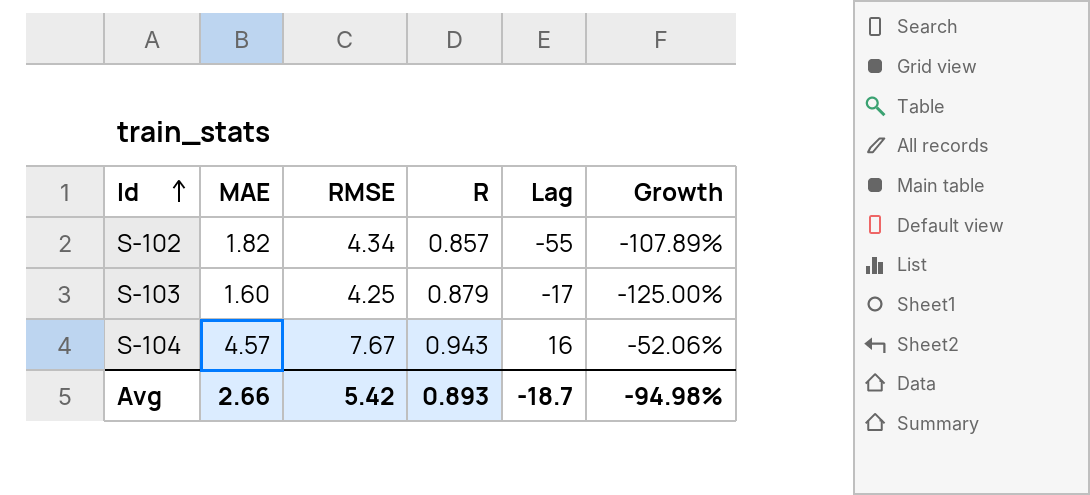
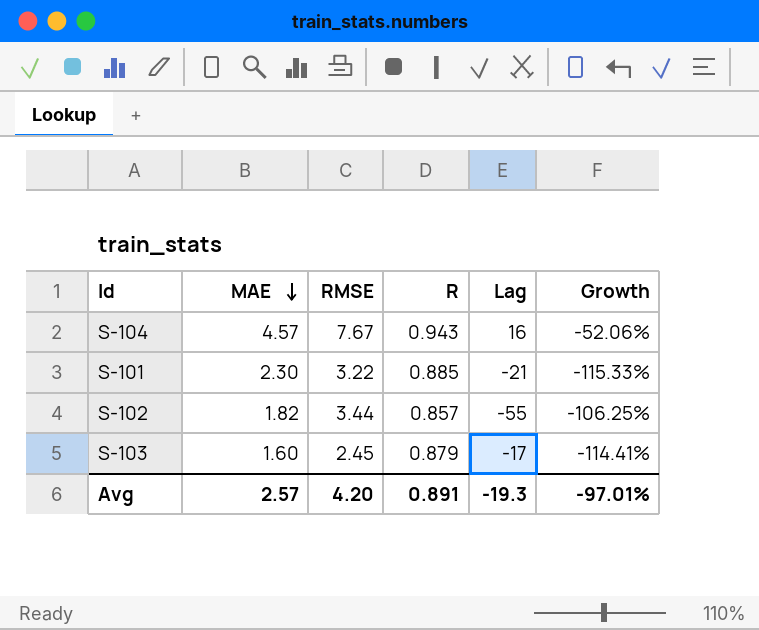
row order: Id ascending -> MAE descending
row S-101: none -> 2.30 | 3.22 | 0.885 | -21 | -115.33%
S-102 | RMSE: 4.34 -> 3.44
S-102 | Growth: -107.89% -> -106.25%
S-103 | RMSE: 4.25 -> 2.45
S-103 | Growth: -125.00% -> -114.41%
Avg | MAE: 2.66 -> 2.57
Avg | RMSE: 5.42 -> 4.20
Avg | R: 0.893 -> 0.891
Avg | Lag: -18.7 -> -19.3
Avg | Growth: -94.98% -> -97.01%

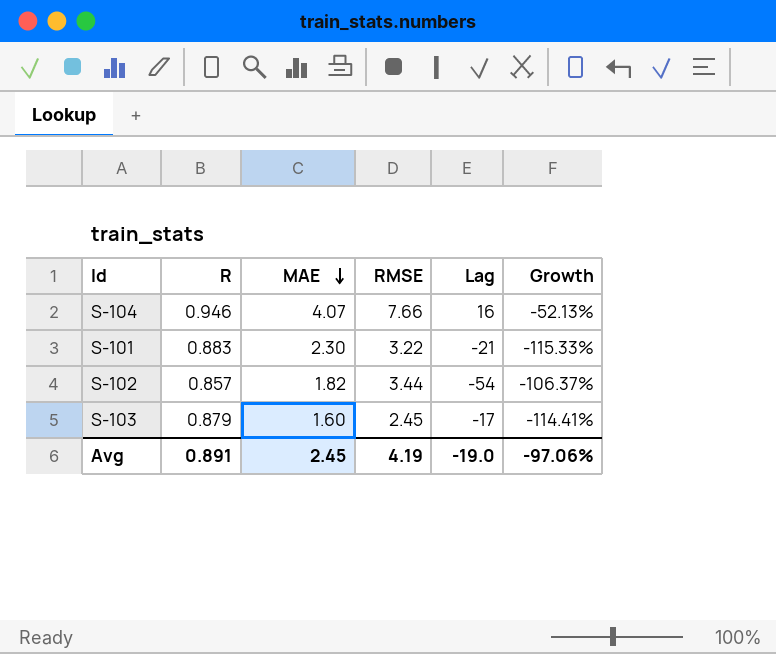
column R | position: 4 -> 2
S-104 | R: 0.943 -> 0.946
S-104 | MAE: 4.57 -> 4.07
S-104 | RMSE: 7.67 -> 7.66
S-104 | Growth: -52.06% -> -52.13%
S-101 | R: 0.885 -> 0.883
S-102 | Lag: -55 -> -54
S-102 | Growth: -106.25% -> -106.37%
Avg | MAE: 2.57 -> 2.45
Avg | RMSE: 4.20 -> 4.19
Avg | Lag: -19.3 -> -19.0
Avg | Growth: -97.01% -> -97.06%

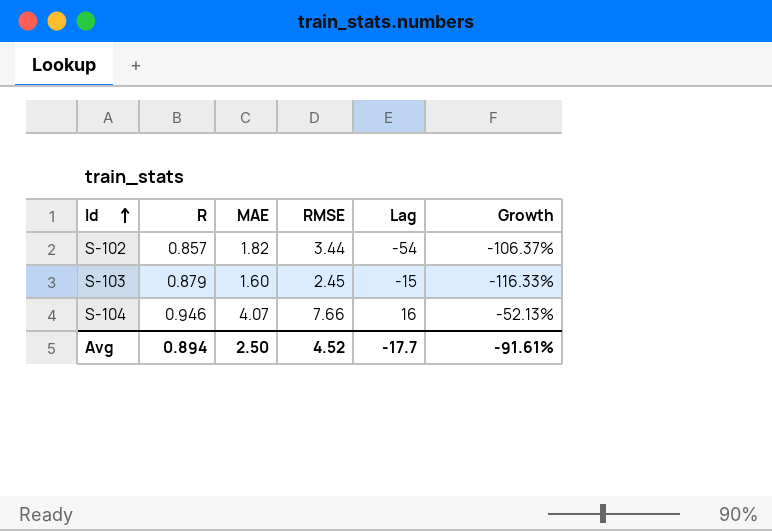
row order: MAE descending -> Id ascending
row S-101: 0.883 | 2.30 | 3.22 | -21 | -115.33% -> none
S-103 | Lag: -17 -> -15
S-103 | Growth: -114.41% -> -116.33%
Avg | R: 0.891 -> 0.894
Avg | MAE: 2.45 -> 2.50
Avg | RMSE: 4.19 -> 4.52
Avg | Lag: -19.0 -> -17.7
Avg | Growth: -97.06% -> -91.61%

